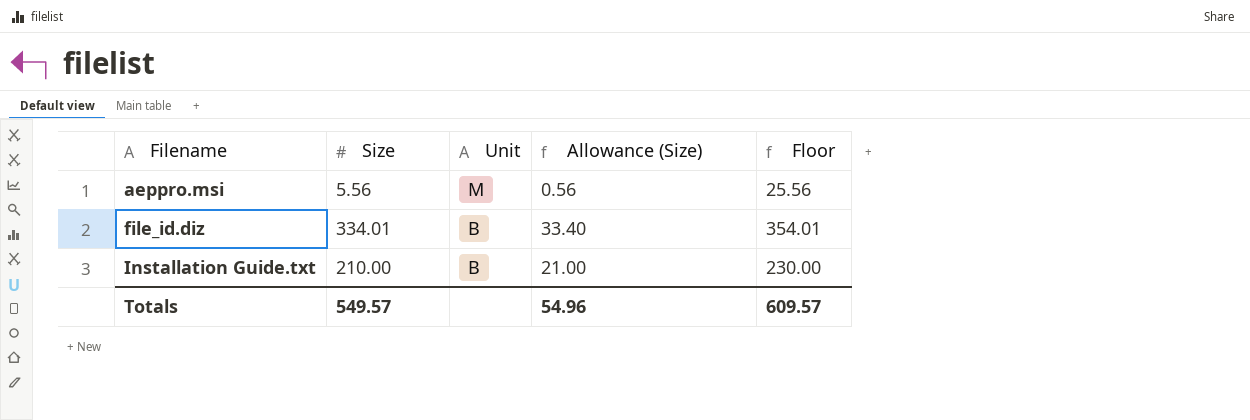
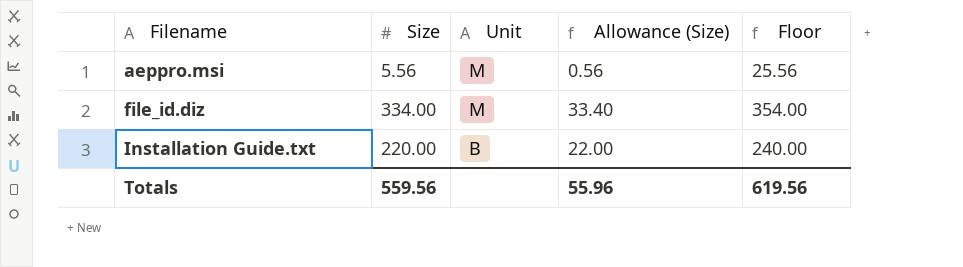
file_id.diz | Size: 334.01 -> 334.00
file_id.diz | Unit: B -> M
file_id.diz | Floor: 354.01 -> 354.00
Installation Guide.txt | Size: 210.00 -> 220.00
Installation Guide.txt | Allowance (Size): 21.00 -> 22.00
Installation Guide.txt | Floor: 230.00 -> 240.00
Totals | Size: 549.57 -> 559.56
Totals | Allowance (Size): 54.96 -> 55.96
Totals | Floor: 609.57 -> 619.56

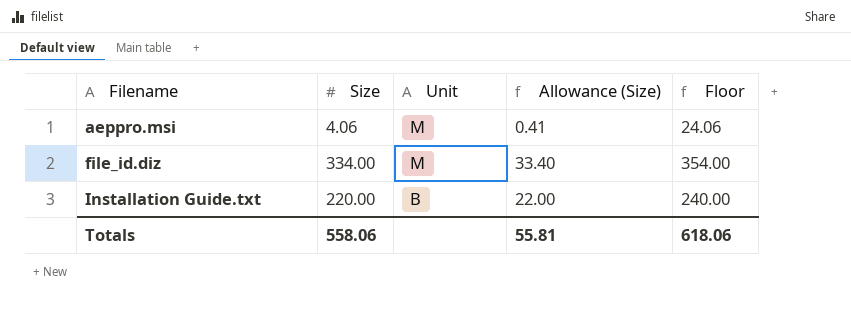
aeppro.msi | Size: 5.56 -> 4.06
aeppro.msi | Allowance (Size): 0.56 -> 0.41
aeppro.msi | Floor: 25.56 -> 24.06
Totals | Size: 559.56 -> 558.06
Totals | Allowance (Size): 55.96 -> 55.81
Totals | Floor: 619.56 -> 618.06

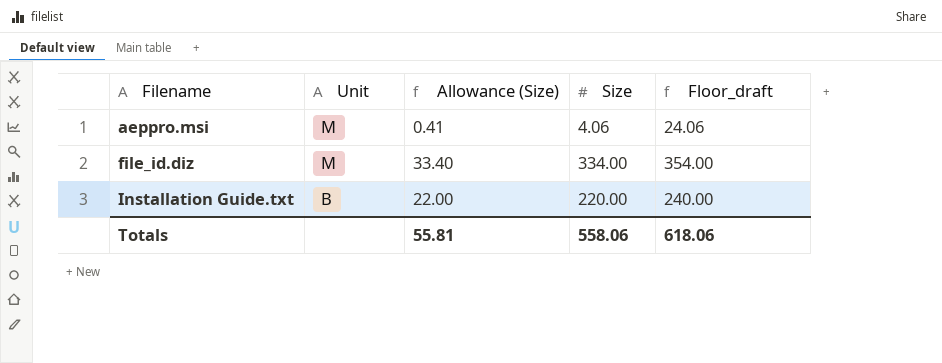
column Size | position: 2 -> 4
column name: Floor -> Floor_draft

